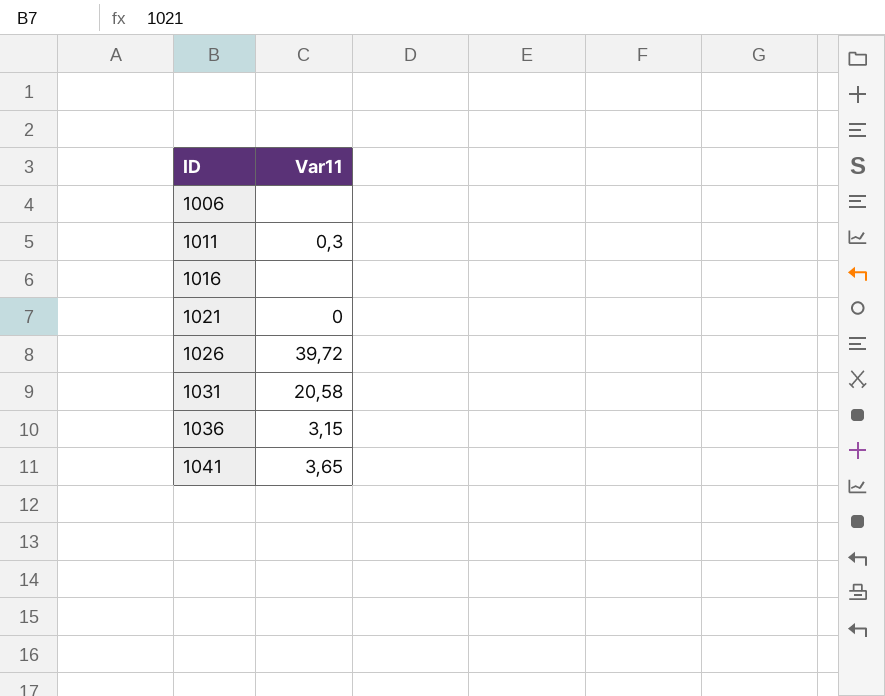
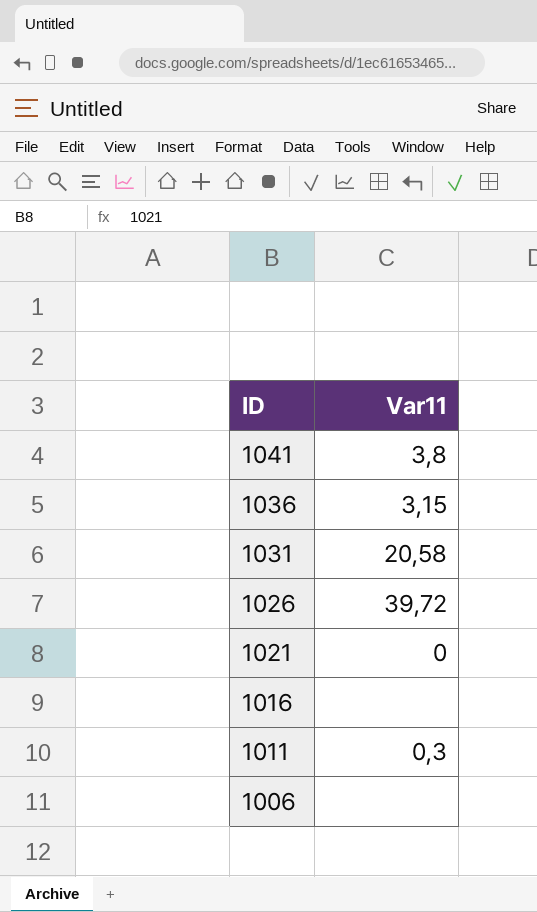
row order: ID ascending -> ID descending
1041 | Var11: 3,65 -> 3,8

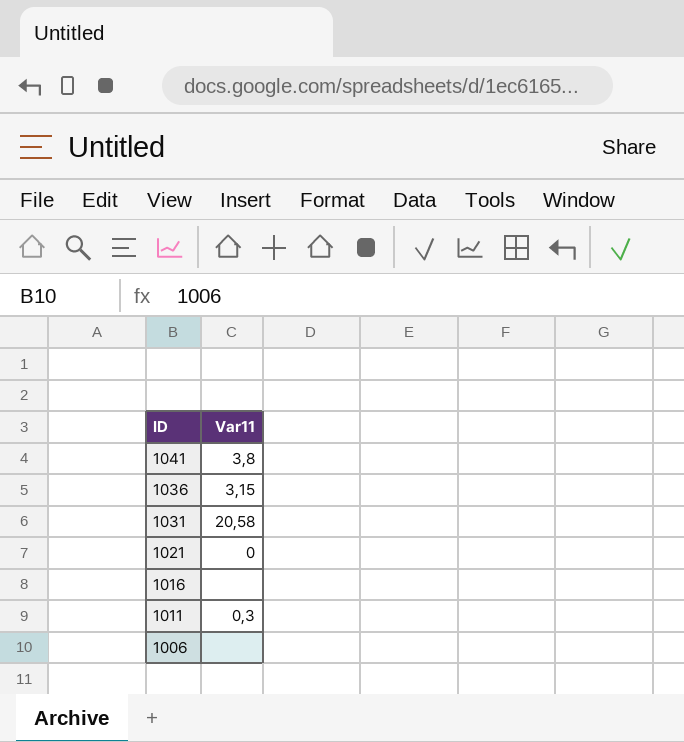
row 1026: 39,72 -> none

